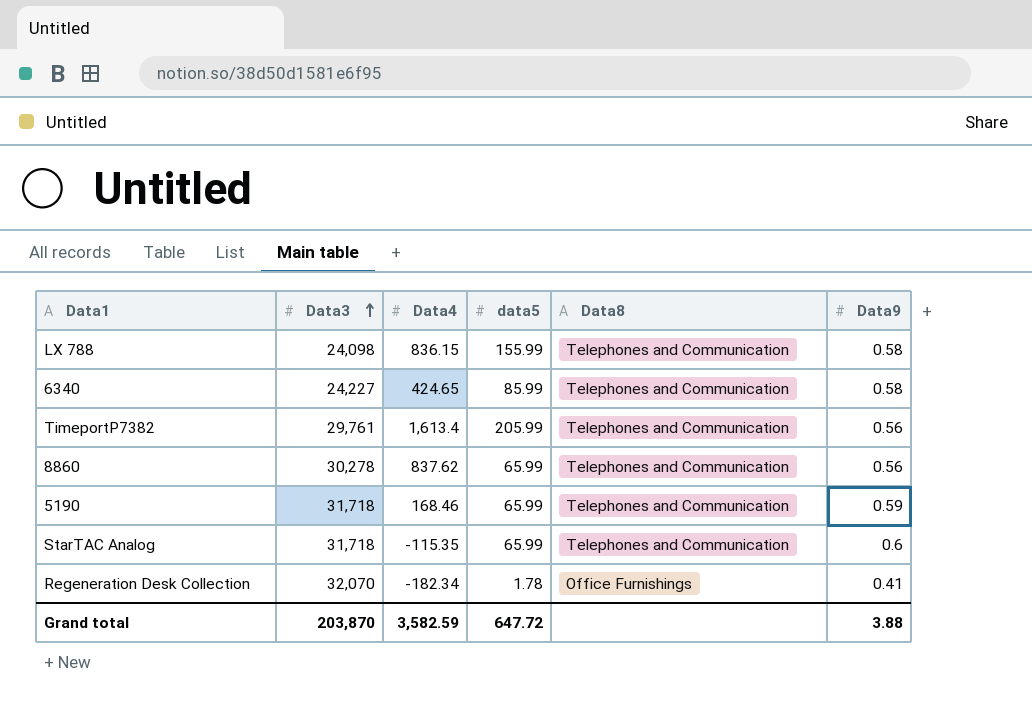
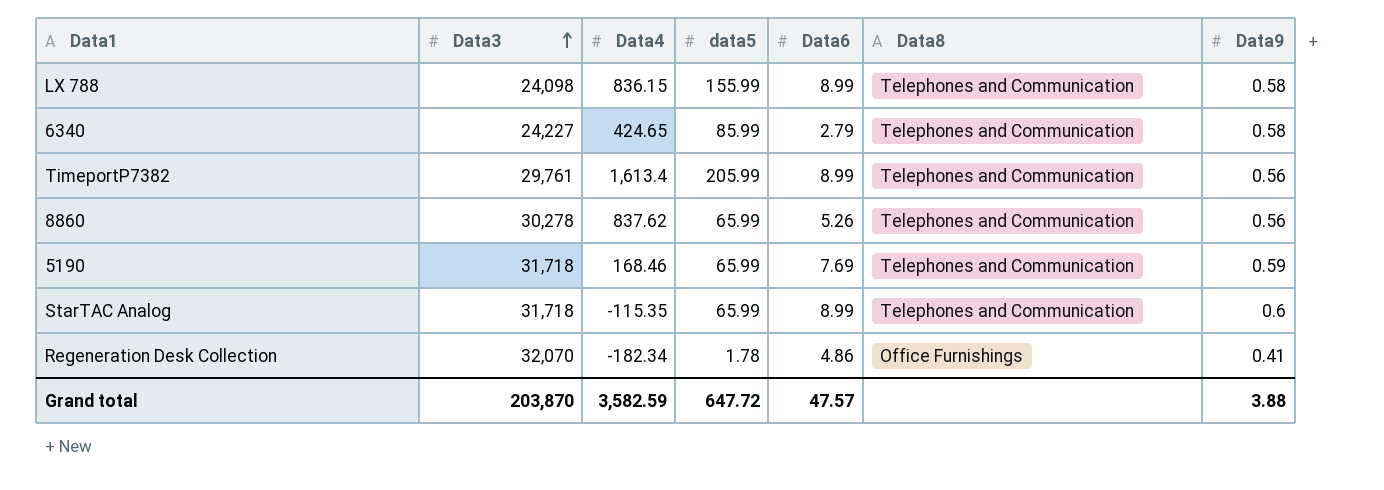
column Data6 | position: none -> 5

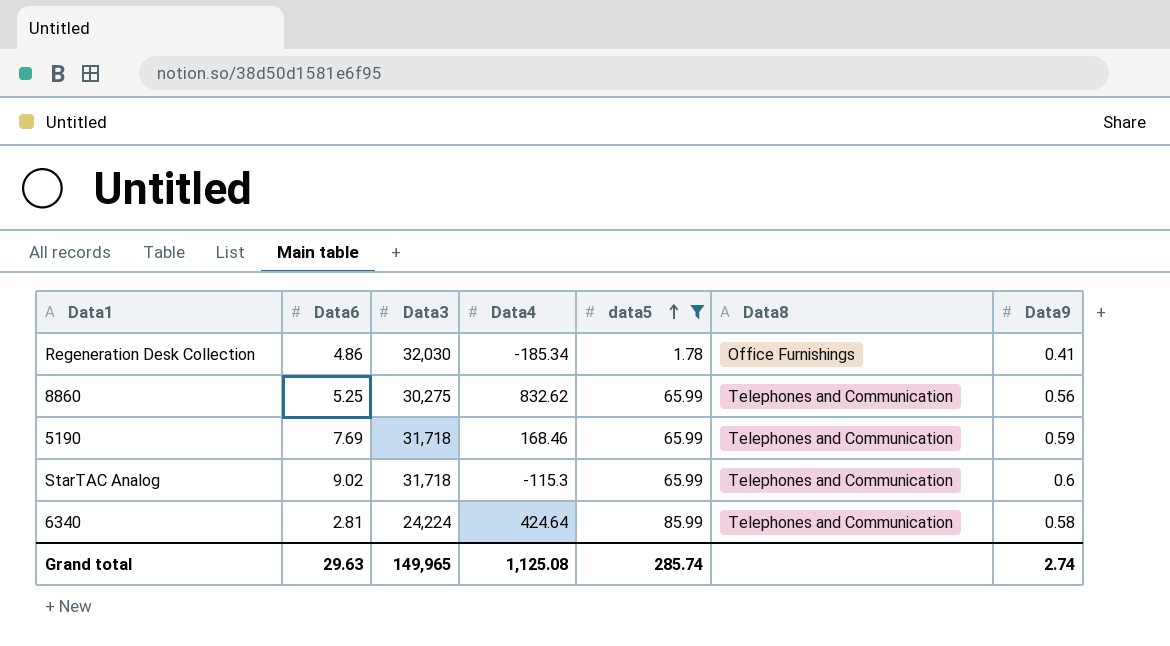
filter: none -> data5 <= 85.99
row order: Data3 ascending -> data5 ascending
column Data6 | position: 5 -> 2
Regeneration Desk Collection | Data3: 32,070 -> 32,030
Regeneration Desk Collection | Data4: -182.34 -> -185.34
8860 | Data6: 5.26 -> 5.25
8860 | Data3: 30,278 -> 30,275
8860 | Data4: 837.62 -> 832.62
StarTAC Analog | Data6: 8.99 -> 9.02
StarTAC Analog | Data4: -115.35 -> -115.3
6340 | Data6: 2.79 -> 2.81
6340 | Data3: 24,227 -> 24,224
6340 | Data4: 424.65 -> 424.64
Grand total | Data6: 47.57 -> 29.63
Grand total | Data3: 203,870 -> 149,965
Grand total | Data4: 3,582.59 -> 1,125.08
Grand total | data5: 647.72 -> 285.74
Grand total | Data9: 3.88 -> 2.74

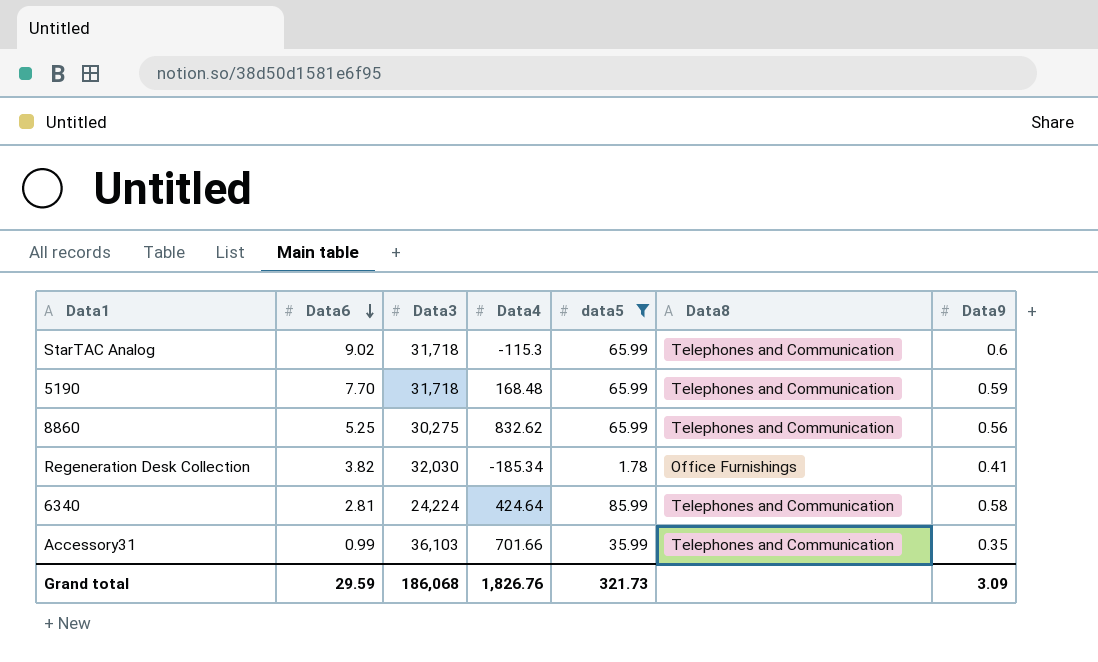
row order: data5 ascending -> Data6 descending
5190 | Data6: 7.69 -> 7.70
5190 | Data4: 168.46 -> 168.48
Regeneration Desk Collection | Data6: 4.86 -> 3.82
row Accessory31: none -> 0.99 | 36,103 | 701.66 | 35.99 | Telephones and Communication | 0.35
Grand total | Data6: 29.63 -> 29.59
Grand total | Data3: 149,965 -> 186,068
Grand total | Data4: 1,125.08 -> 1,826.76
Grand total | data5: 285.74 -> 321.73
Grand total | Data9: 2.74 -> 3.09

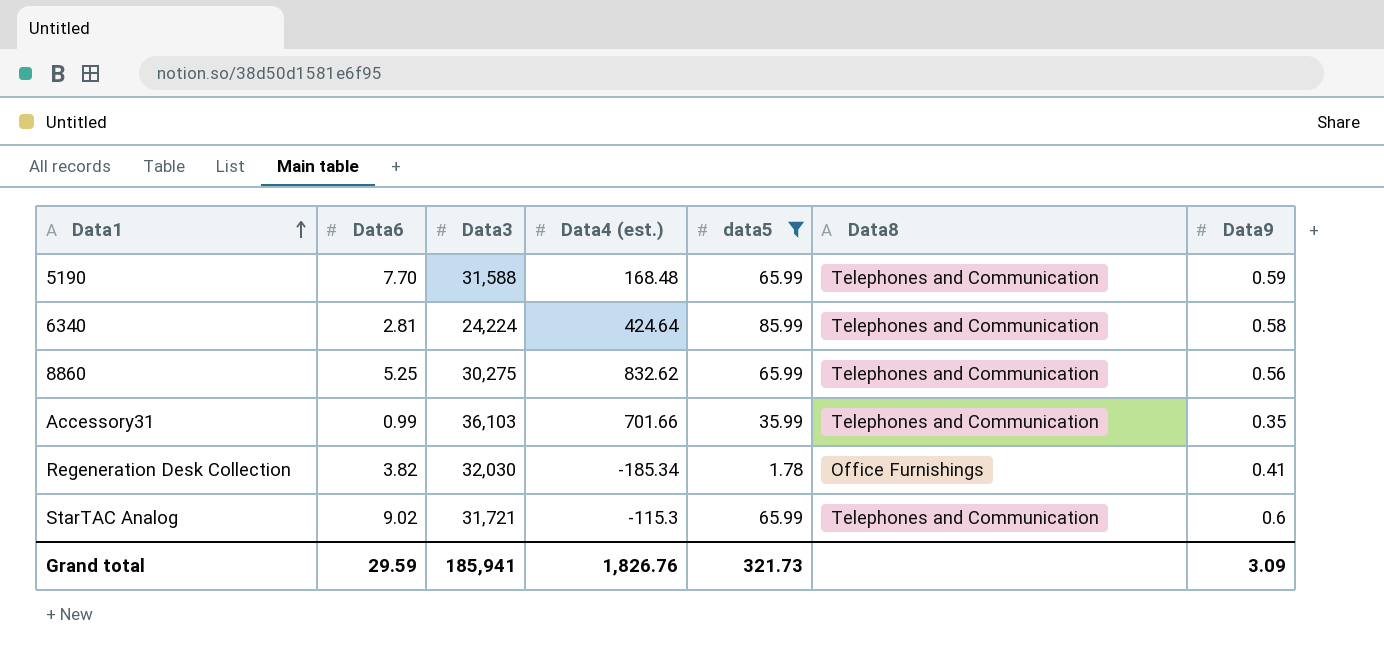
row order: Data6 descending -> Data1 ascending
column name: Data4 -> Data4 (est.)
5190 | Data3: 31,718 -> 31,588
StarTAC Analog | Data3: 31,718 -> 31,721
Grand total | Data3: 186,068 -> 185,941

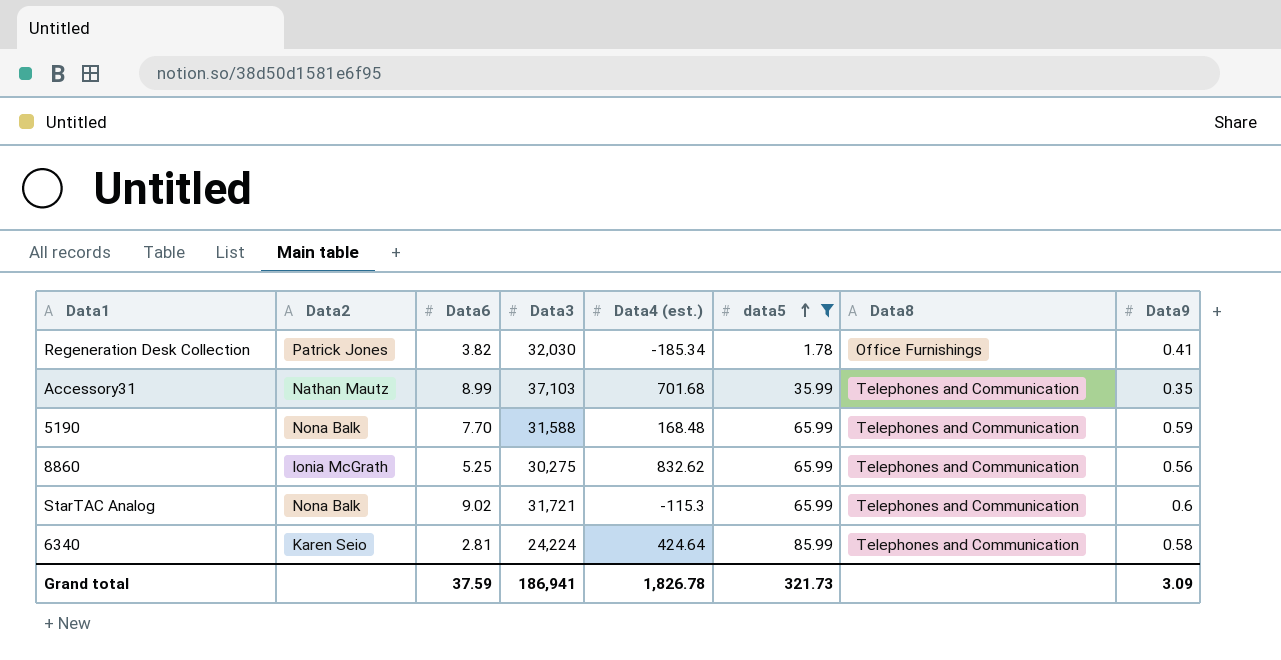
row order: Data1 ascending -> data5 ascending
column Data2 | position: none -> 2
Accessory31 | Data6: 0.99 -> 8.99
Accessory31 | Data3: 36,103 -> 37,103
Accessory31 | Data4 (est.): 701.66 -> 701.68
Grand total | Data6: 29.59 -> 37.59
Grand total | Data3: 185,941 -> 186,941
Grand total | Data4 (est.): 1,826.76 -> 1,826.78

